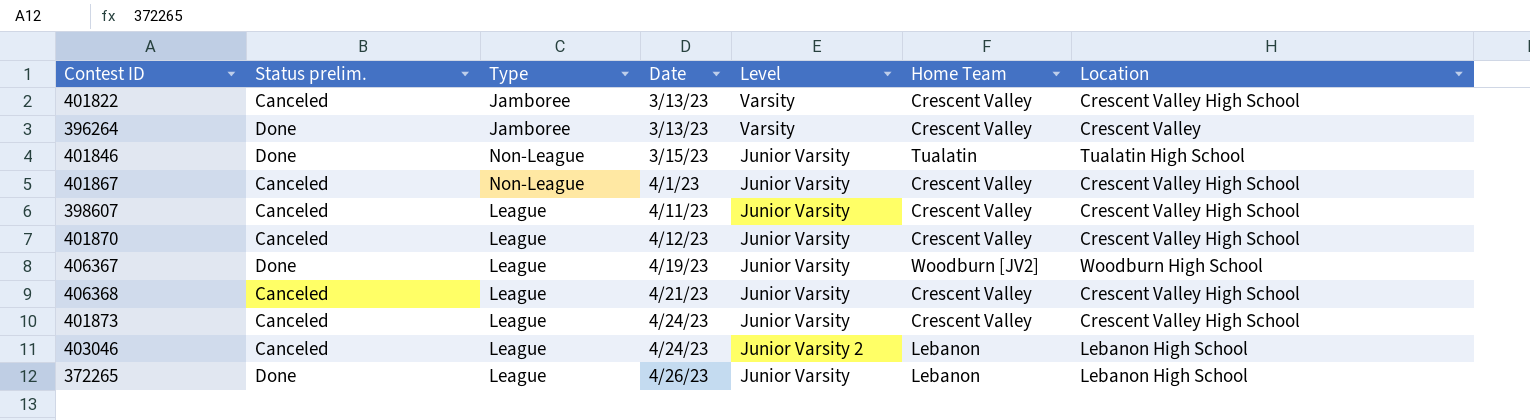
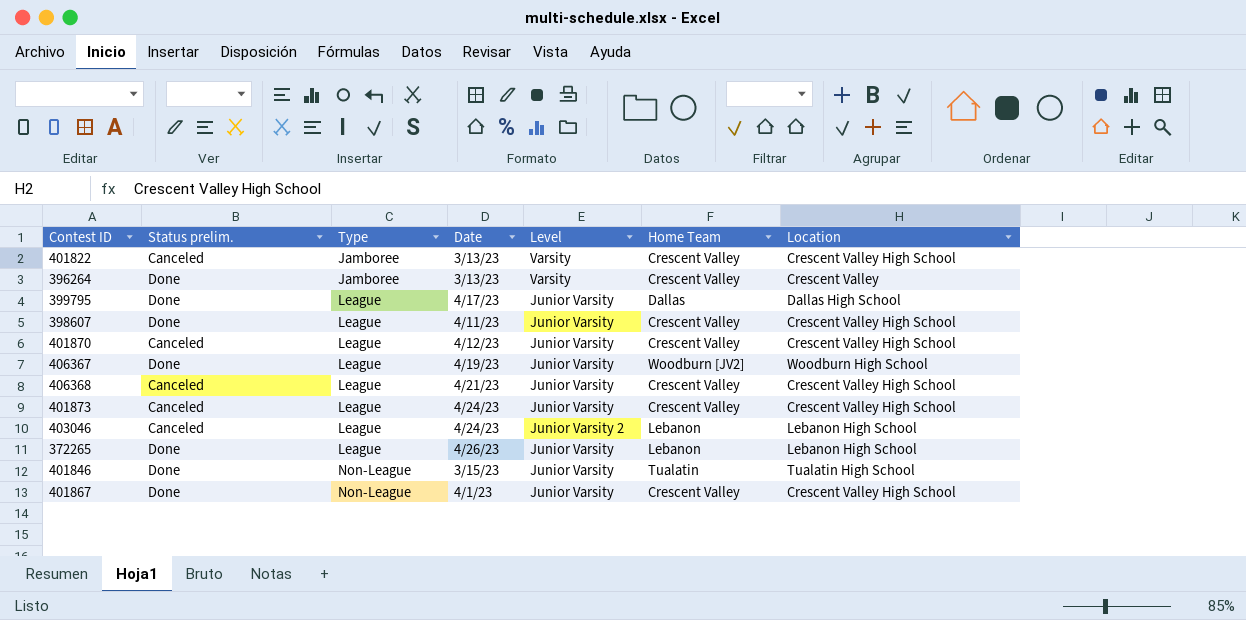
row order: Date ascending -> Type ascending
row 399795: none -> Done | League | 4/17/23 | Junior Varsity | Dallas | Dallas High School
398607 | Status prelim.: Canceled -> Done
401867 | Status prelim.: Canceled -> Done

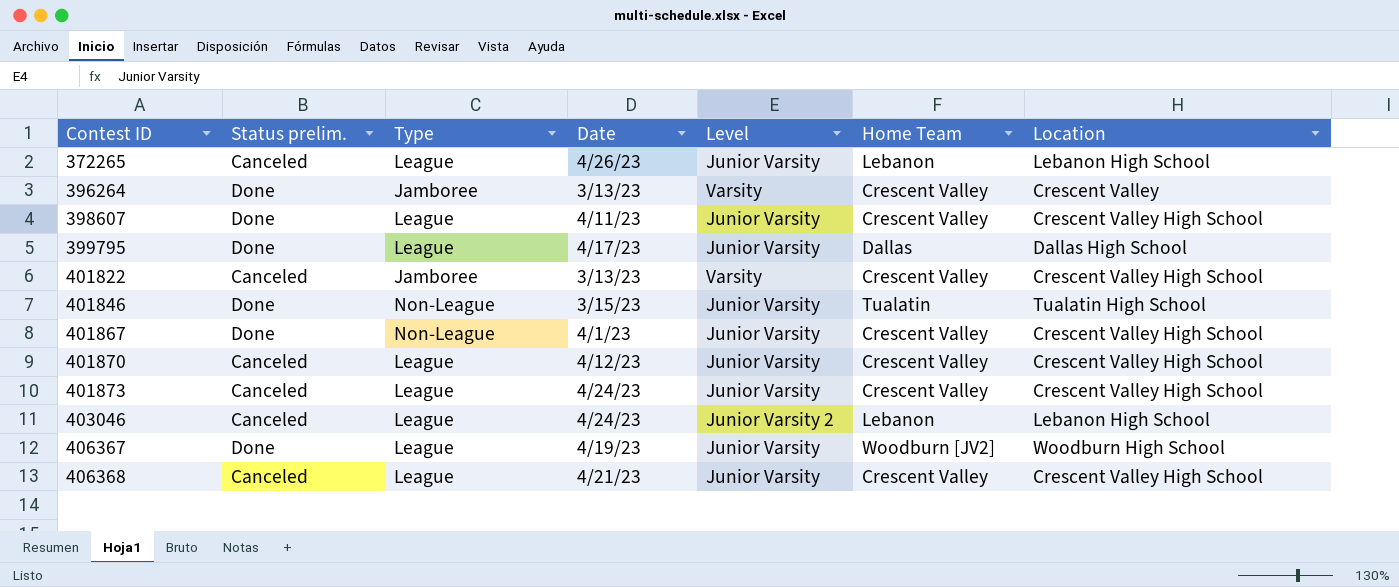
row order: Type ascending -> Contest ID ascending
372265 | Status prelim.: Done -> Canceled

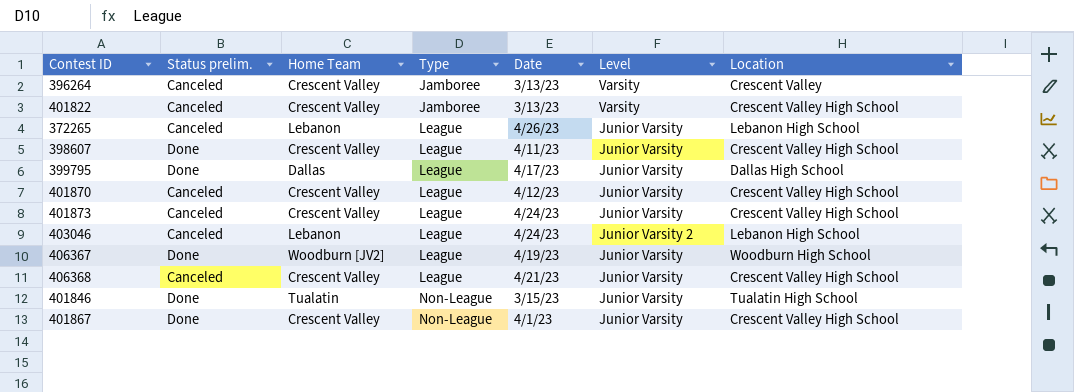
row order: Contest ID ascending -> Type ascending
column Home Team | position: 6 -> 3
396264 | Status prelim.: Done -> Canceled

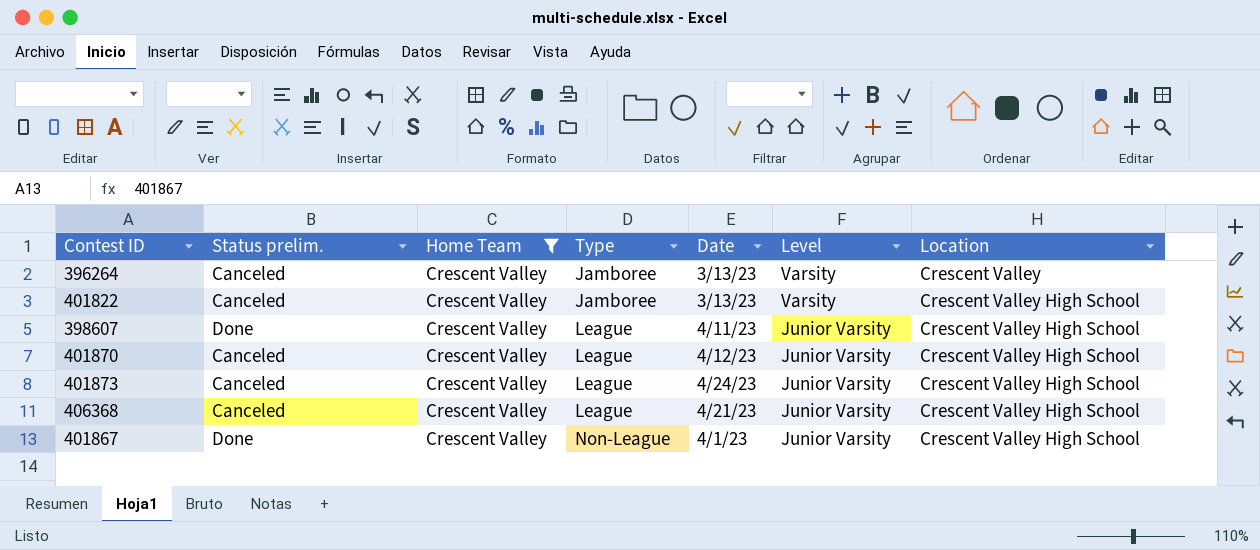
filter: none -> Home Team = Crescent Valley

